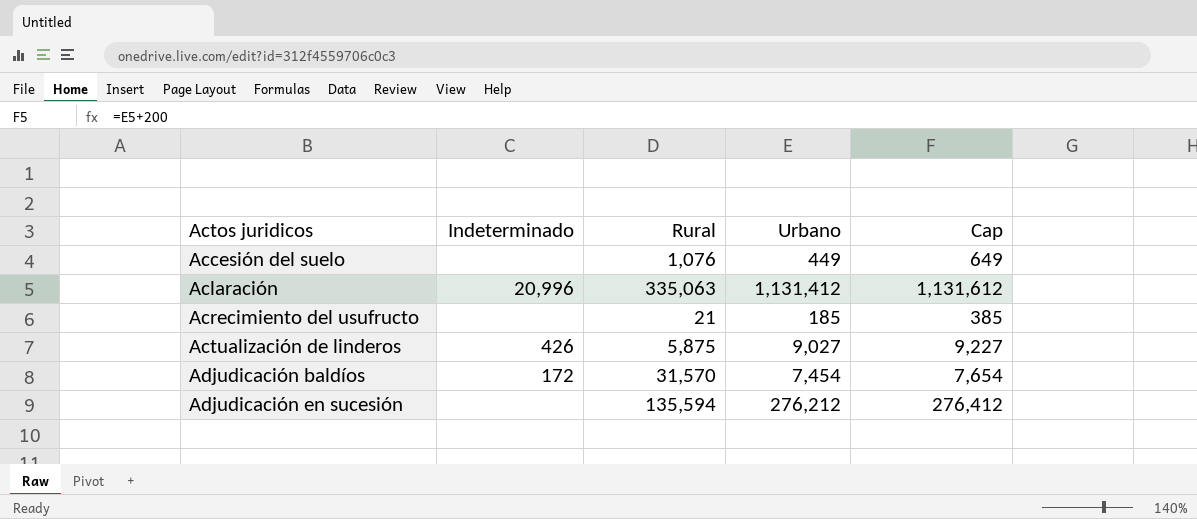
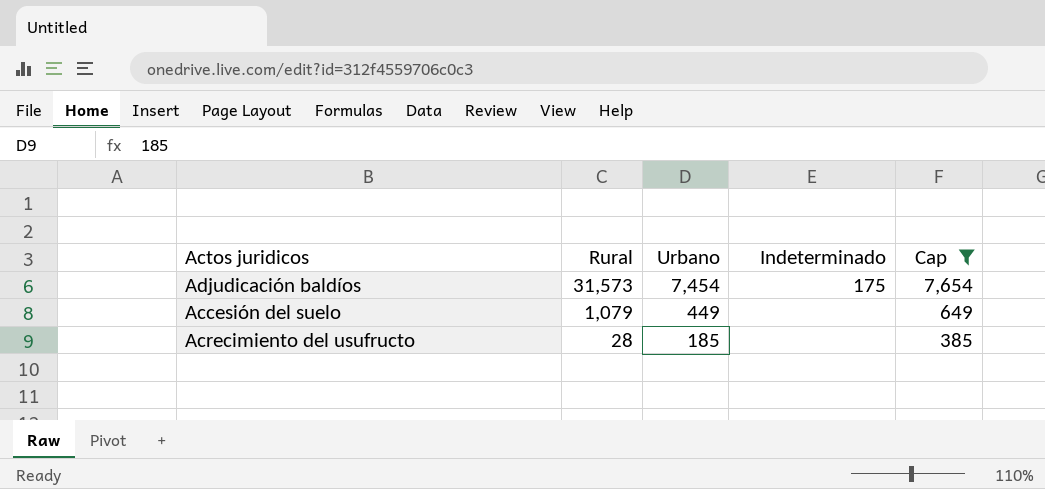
filter: none -> Cap <= 7,654
row order: Actos juridicos ascending -> Rural descending
column Indeterminado | position: 2 -> 4
Adjudicación baldíos | Rural: 31,570 -> 31,573
Adjudicación baldíos | Indeterminado: 172 -> 175
Accesión del suelo | Rural: 1,076 -> 1,079
Acrecimiento del usufructo | Rural: 21 -> 28

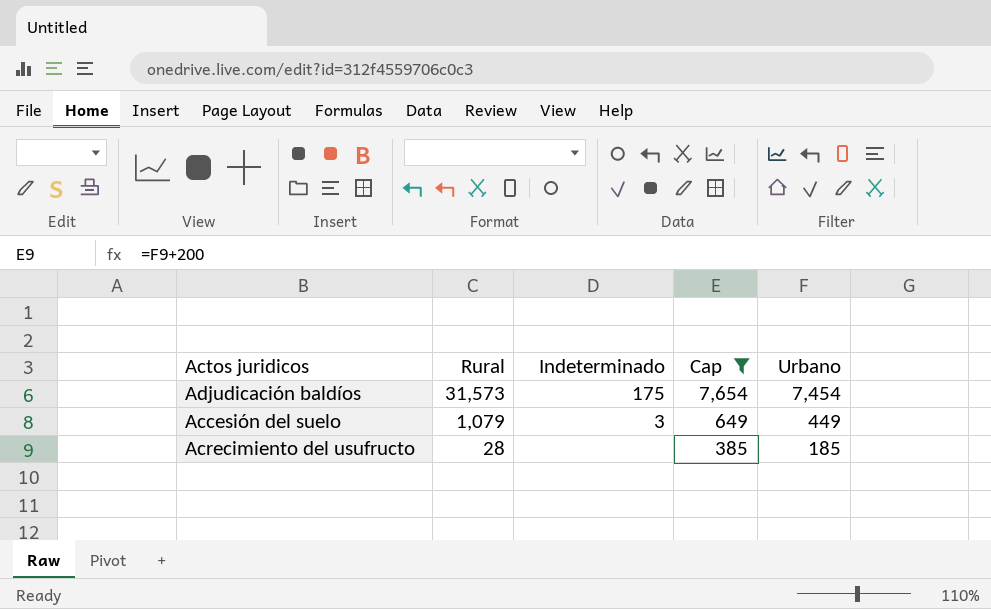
column Urbano | position: 3 -> 5
Accesión del suelo | Indeterminado: none -> 3

